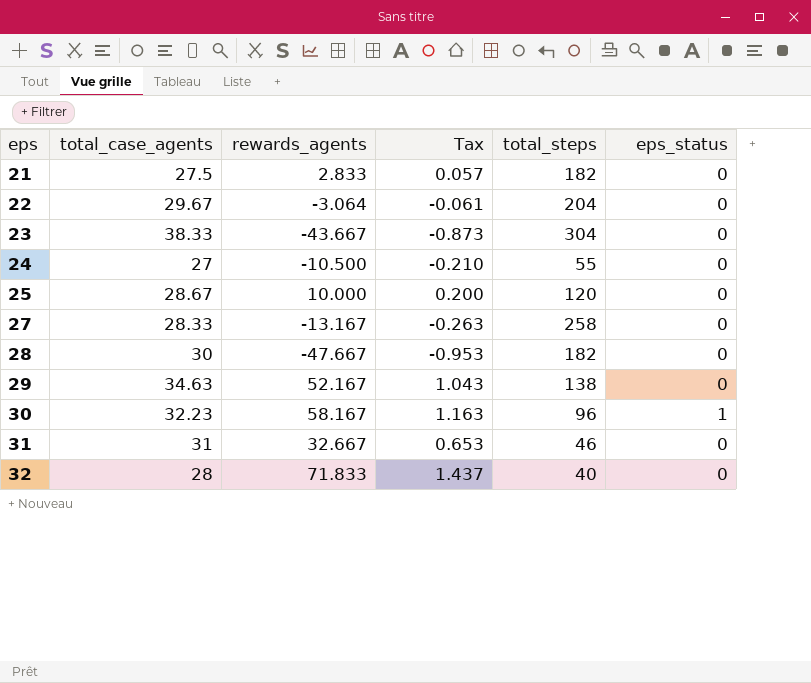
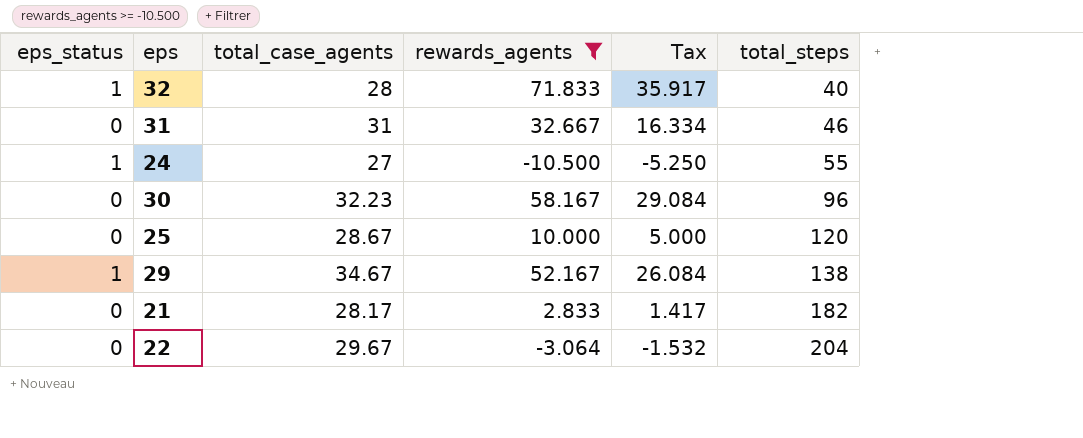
filter: none -> rewards_agents >= -10.500
row order: eps ascending -> total_steps ascending
column eps_status | position: 6 -> 1
column Tax | formula: [rewards_agents] * 0.02 -> [rewards_agents] * 0.5
32 | eps_status: 0 -> 1
24 | eps_status: 0 -> 1
30 | eps_status: 1 -> 0
29 | eps_status: 0 -> 1
29 | total_case_agents: 34.63 -> 34.67
21 | total_case_agents: 27.5 -> 28.17

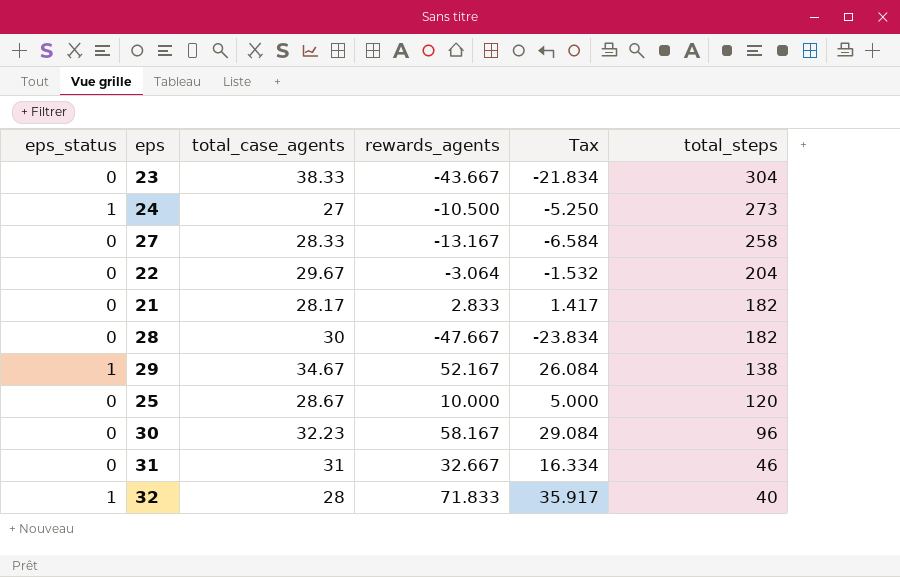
filter: rewards_agents >= -10.500 -> none
row order: total_steps ascending -> total_steps descending
24 | total_steps: 55 -> 273

